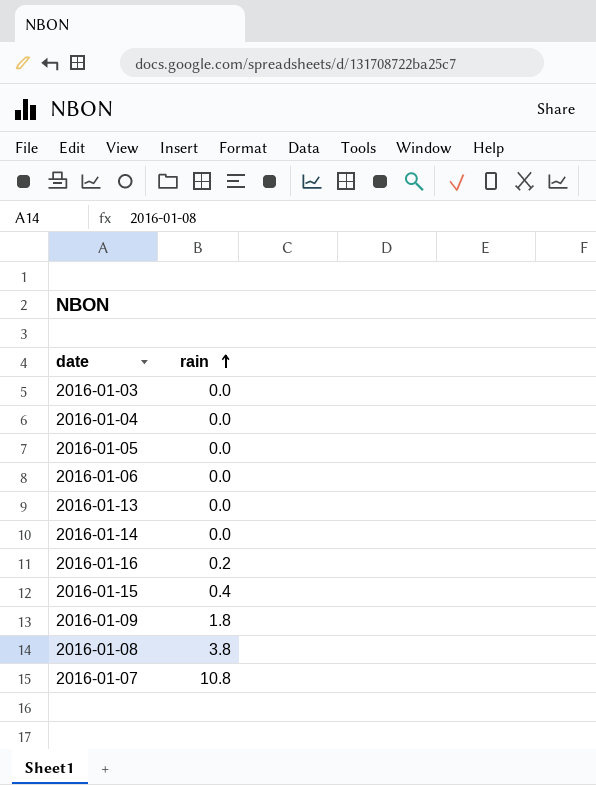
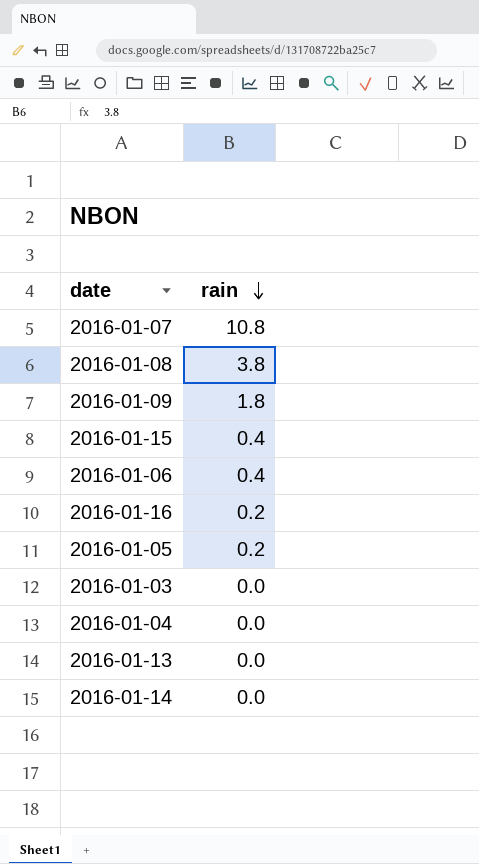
row order: rain ascending -> rain descending
2016-01-06 | rain: 0.0 -> 0.4
2016-01-05 | rain: 0.0 -> 0.2

